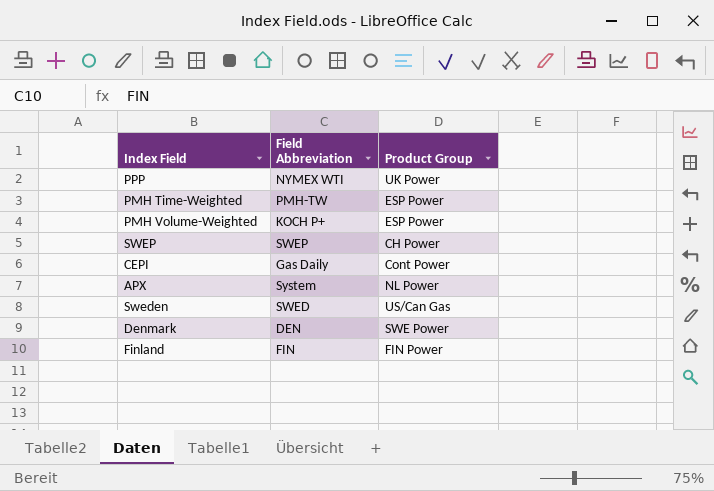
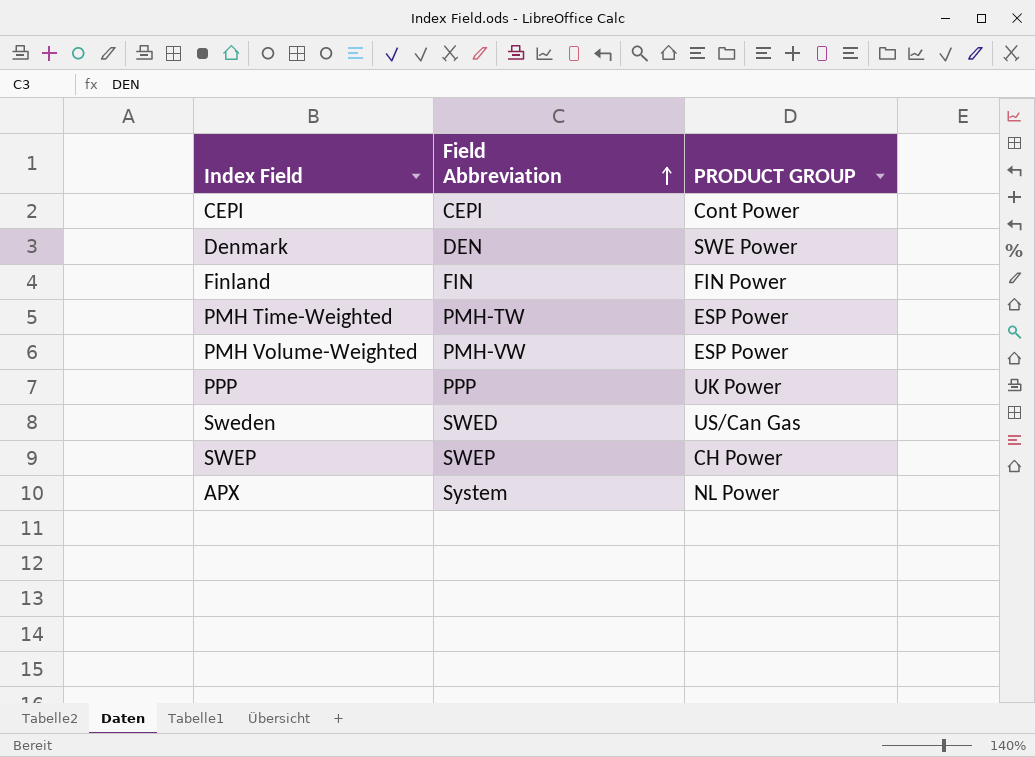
row order: none -> Field Abbreviation ascending
column name: Product Group -> PRODUCT GROUP
CEPI | Field Abbreviation: Gas Daily -> CEPI
PMH Volume-Weighted | Field Abbreviation: KOCH P+ -> PMH-VW
PPP | Field Abbreviation: NYMEX WTI -> PPP

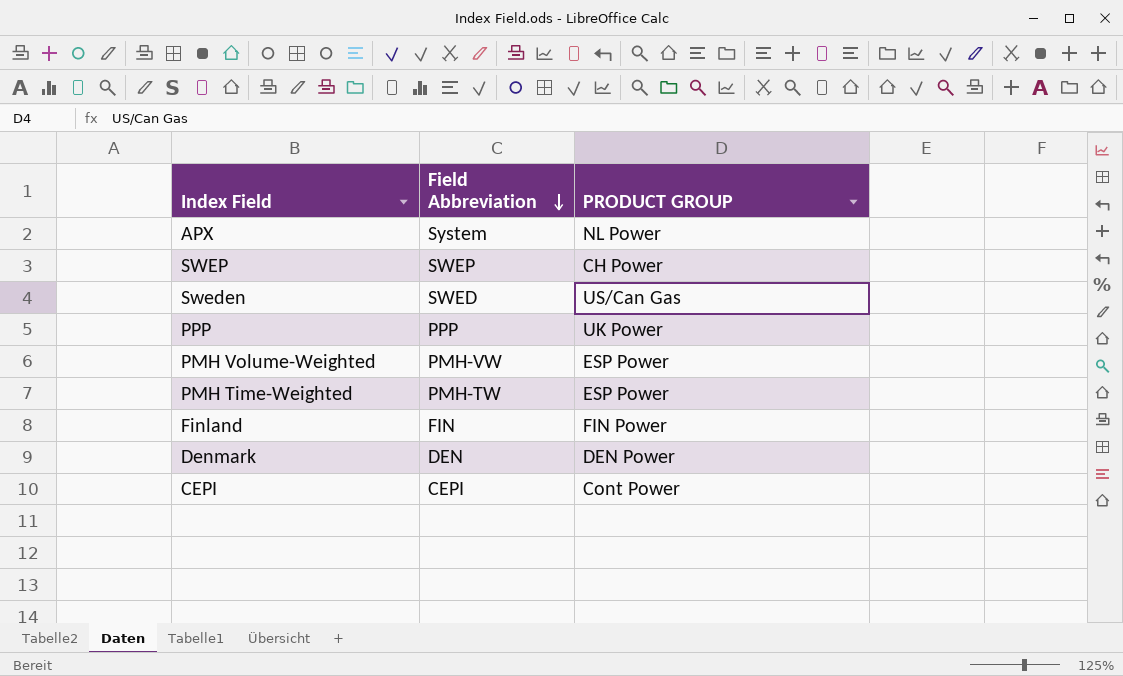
row order: Field Abbreviation ascending -> Field Abbreviation descending
Denmark | PRODUCT GROUP: SWE Power -> DEN Power

